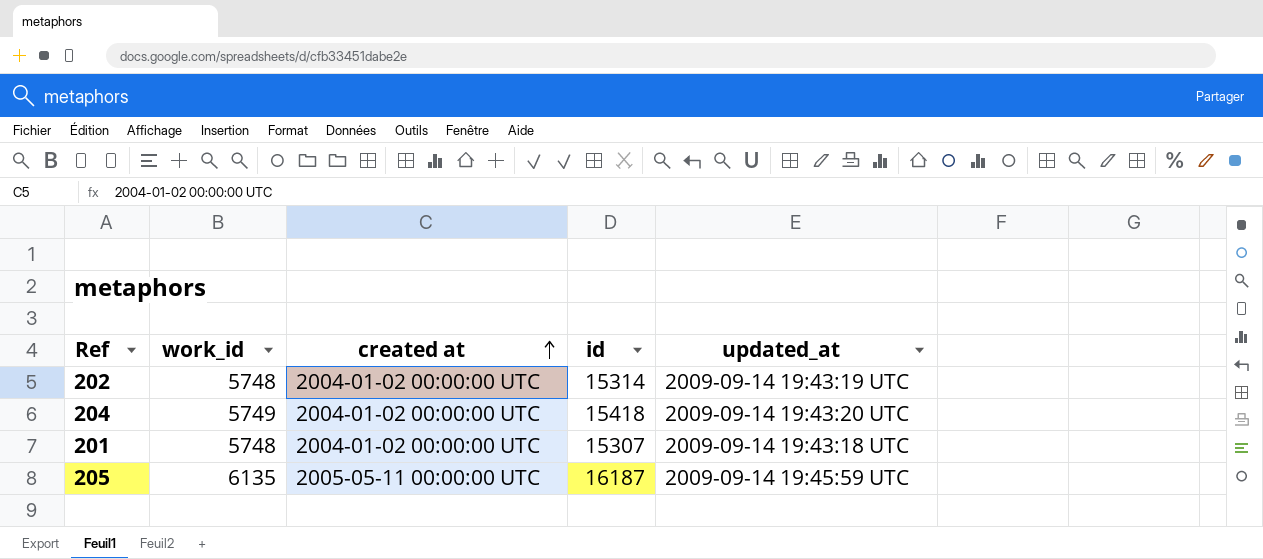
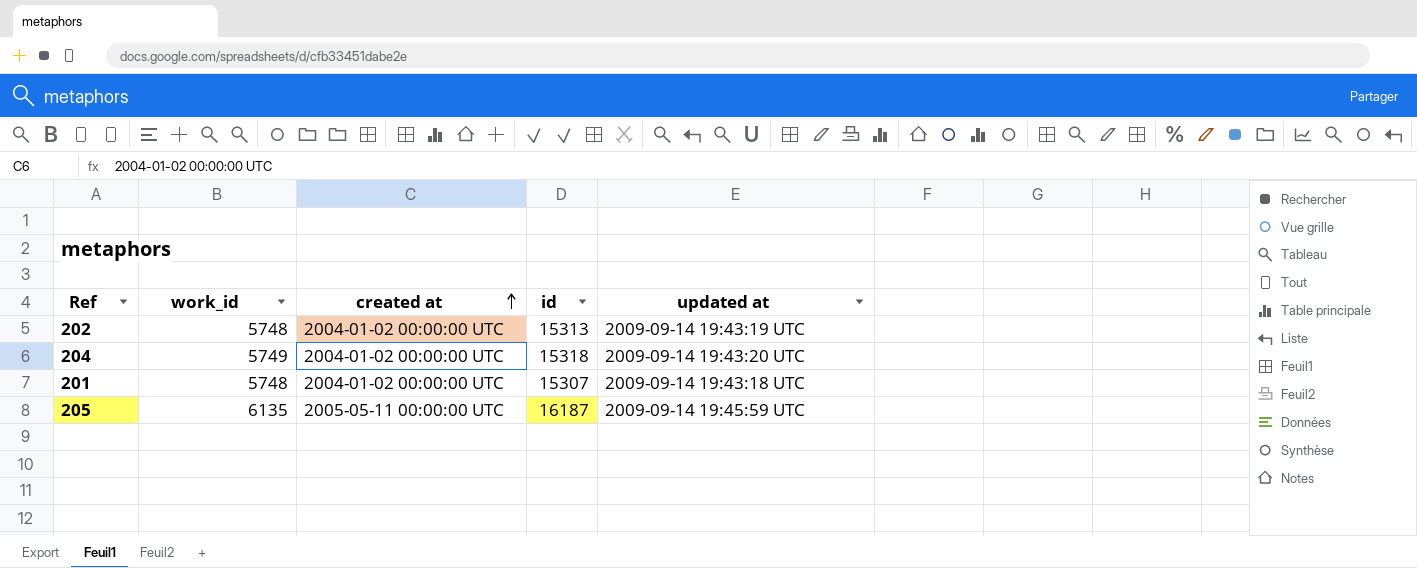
column name: updated_at -> updated at
202 | id: 15314 -> 15313
204 | id: 15418 -> 15318

